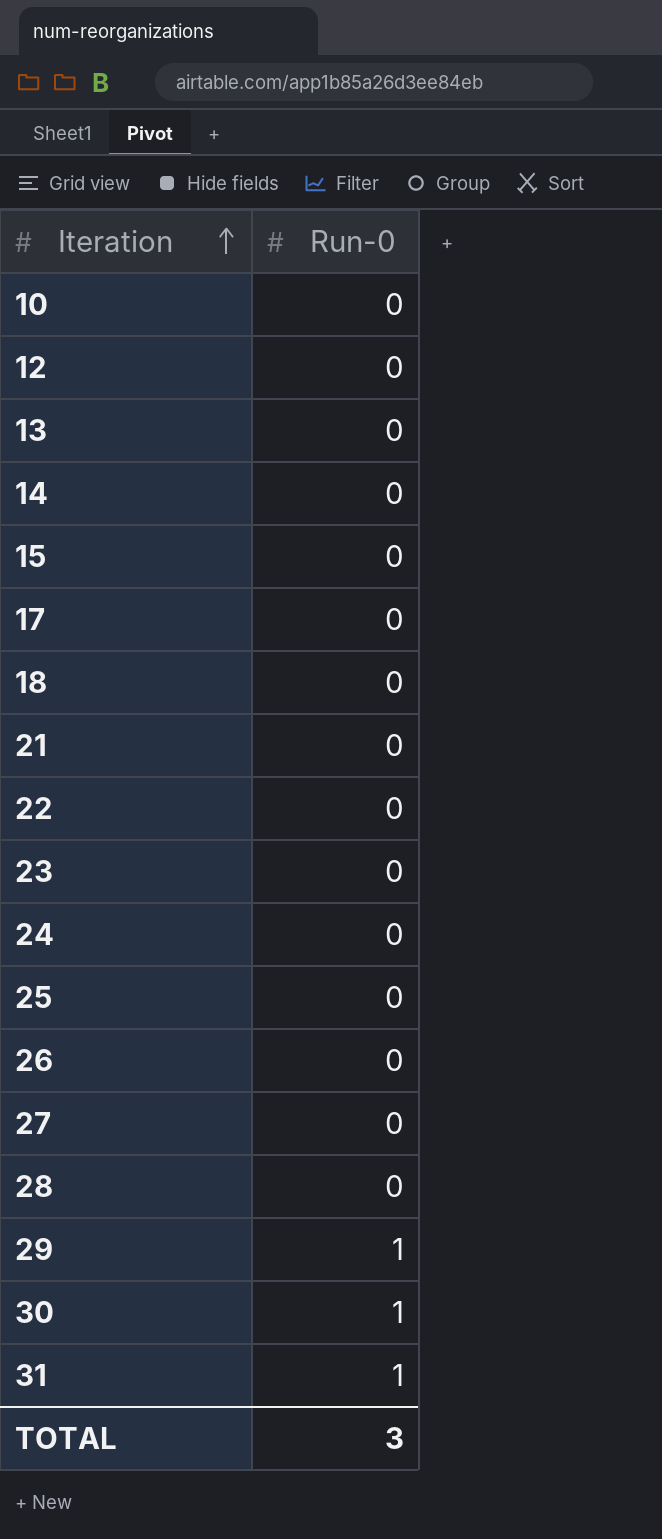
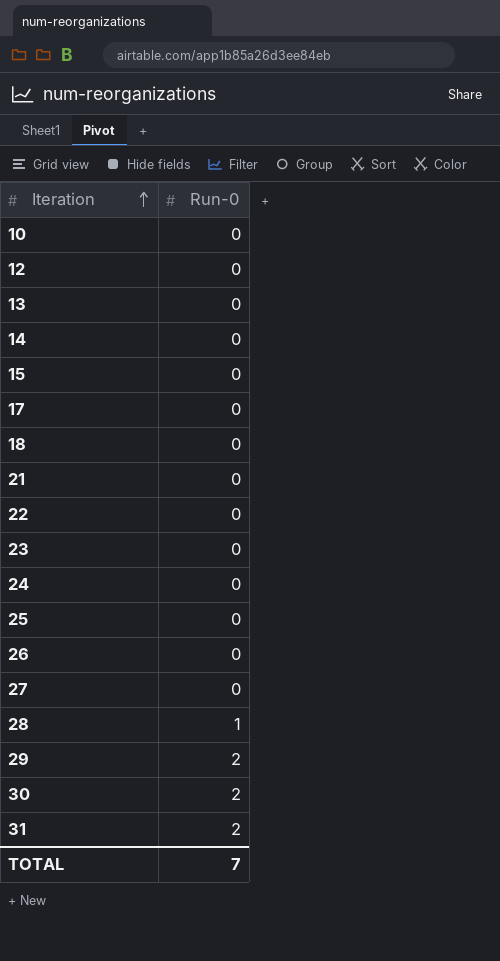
28 | Run-0: 0 -> 1
29 | Run-0: 1 -> 2
30 | Run-0: 1 -> 2
31 | Run-0: 1 -> 2
TOTAL | Run-0: 3 -> 7

